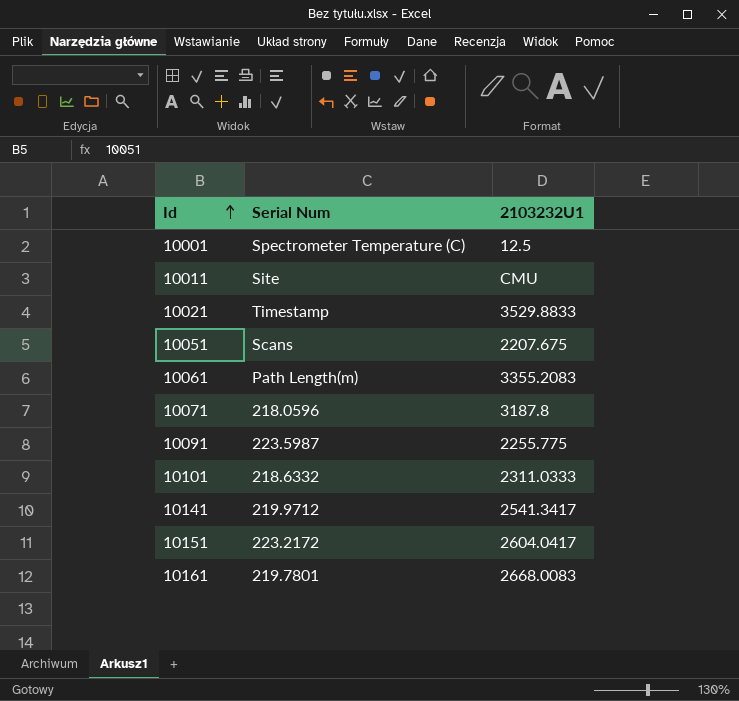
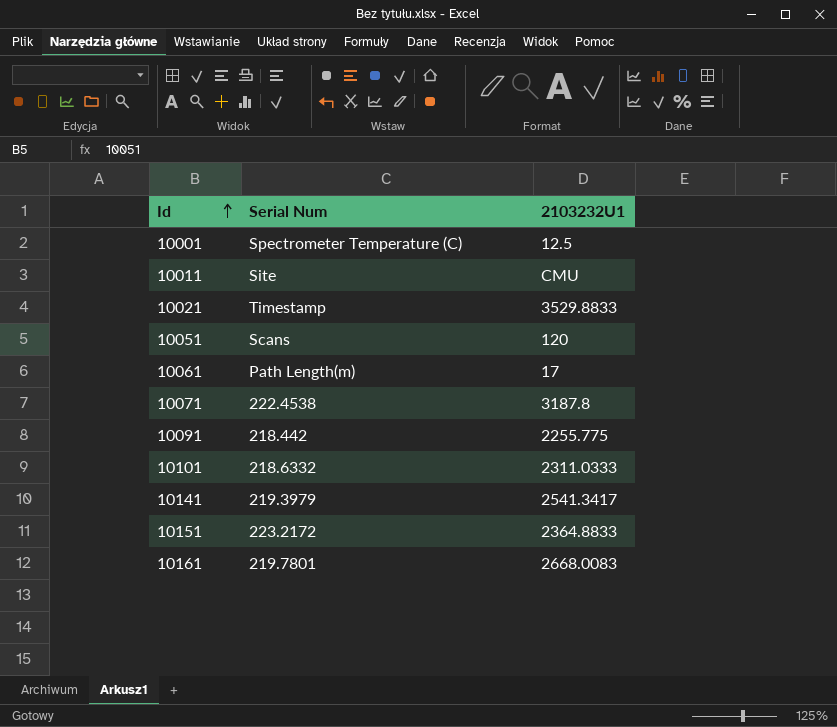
10051 | 2103232U1: 2207.675 -> 120
10061 | 2103232U1: 3355.2083 -> 17
10071 | Serial Num: 218.0596 -> 222.4538
10091 | Serial Num: 223.5987 -> 218.442
10141 | Serial Num: 219.9712 -> 219.3979
10151 | 2103232U1: 2604.0417 -> 2364.8833

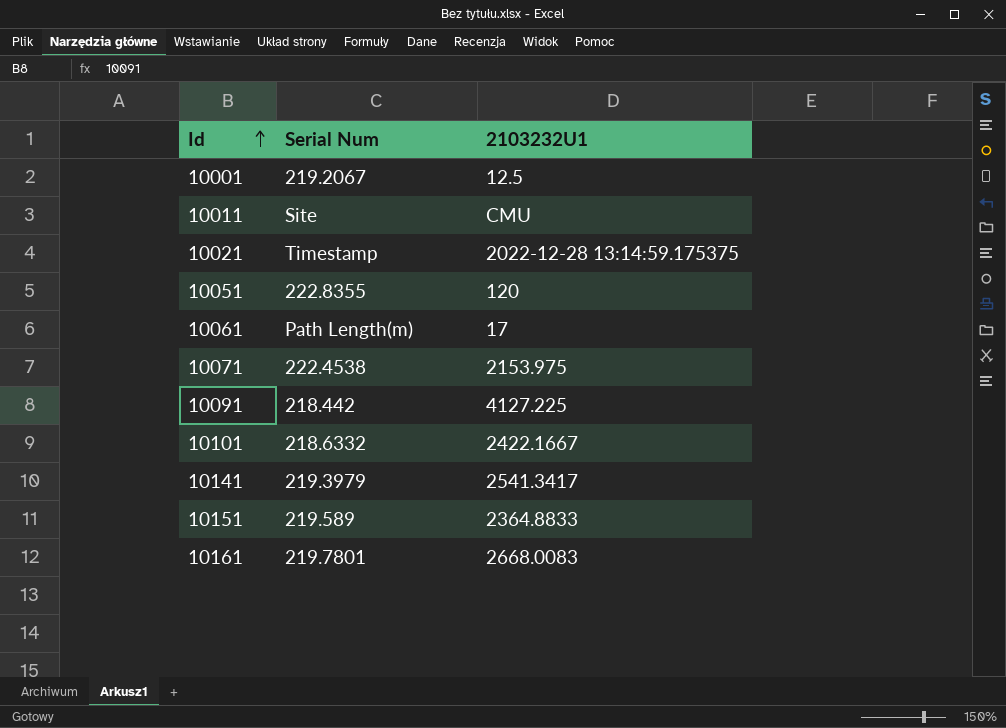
10001 | Serial Num: Spectrometer Temperature (C) -> 219.2067
10021 | 2103232U1: 3529.8833 -> 2022-12-28 13:14:59.175375
10051 | Serial Num: Scans -> 222.8355
10071 | 2103232U1: 3187.8 -> 2153.975
10091 | 2103232U1: 2255.775 -> 4127.225
10101 | 2103232U1: 2311.0333 -> 2422.1667
10151 | Serial Num: 223.2172 -> 219.589

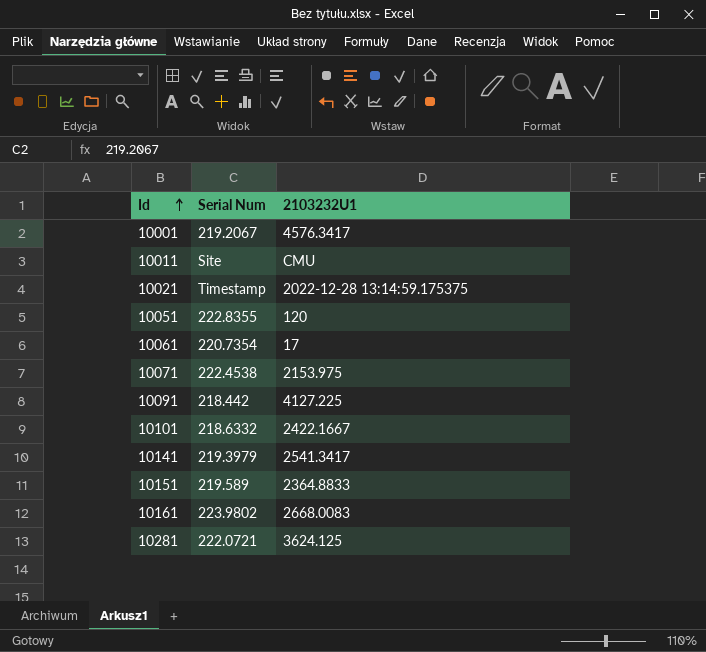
10001 | 2103232U1: 12.5 -> 4576.3417
10061 | Serial Num: Path Length(m) -> 220.7354
10161 | Serial Num: 219.7801 -> 223.9802
row 10281: none -> 222.0721 | 3624.125

